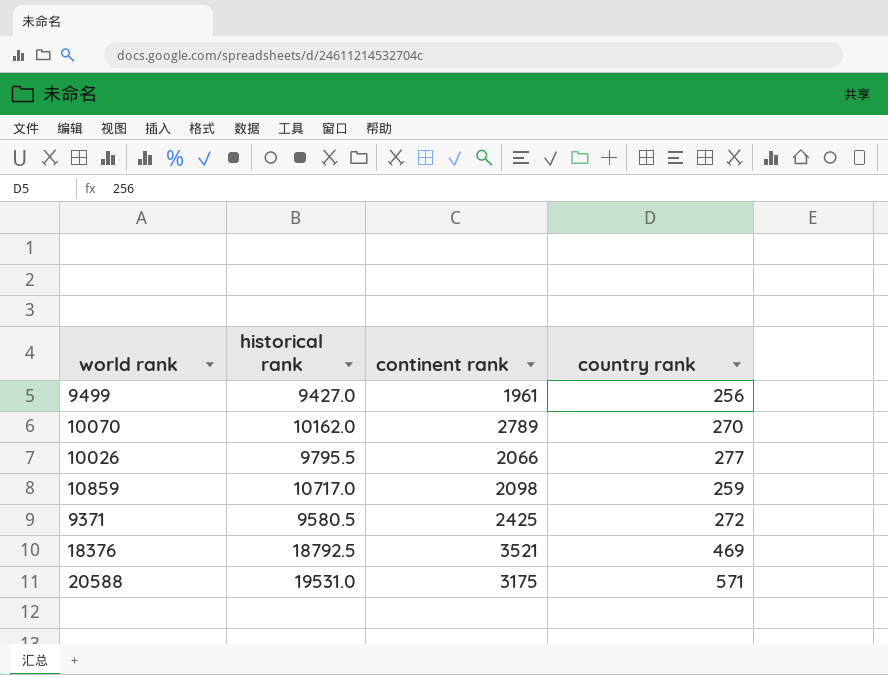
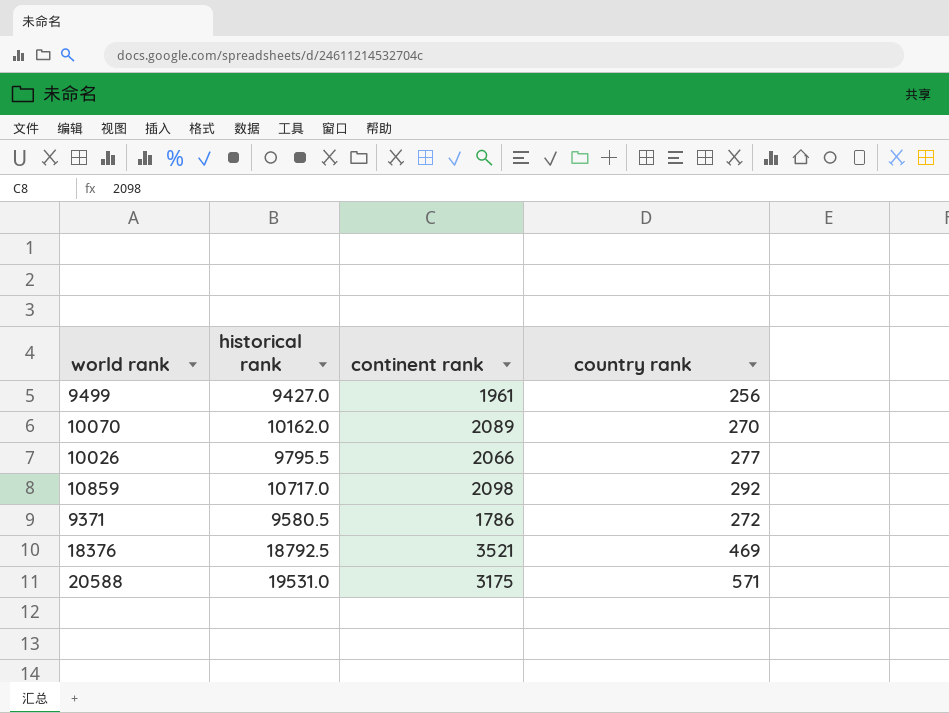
10070 | continent rank: 2789 -> 2089
10859 | country rank: 259 -> 292
9371 | continent rank: 2425 -> 1786

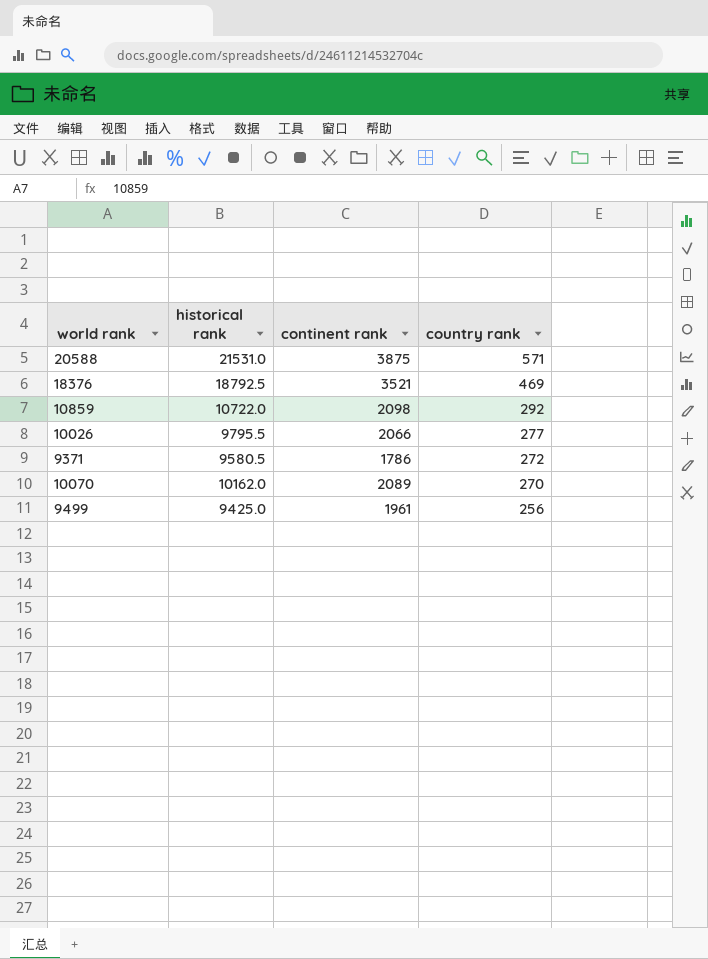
row order: none -> country rank descending
20588 | historical rank: 19531.0 -> 21531.0
20588 | continent rank: 3175 -> 3875
10859 | historical rank: 10717.0 -> 10722.0
9499 | historical rank: 9427.0 -> 9425.0

